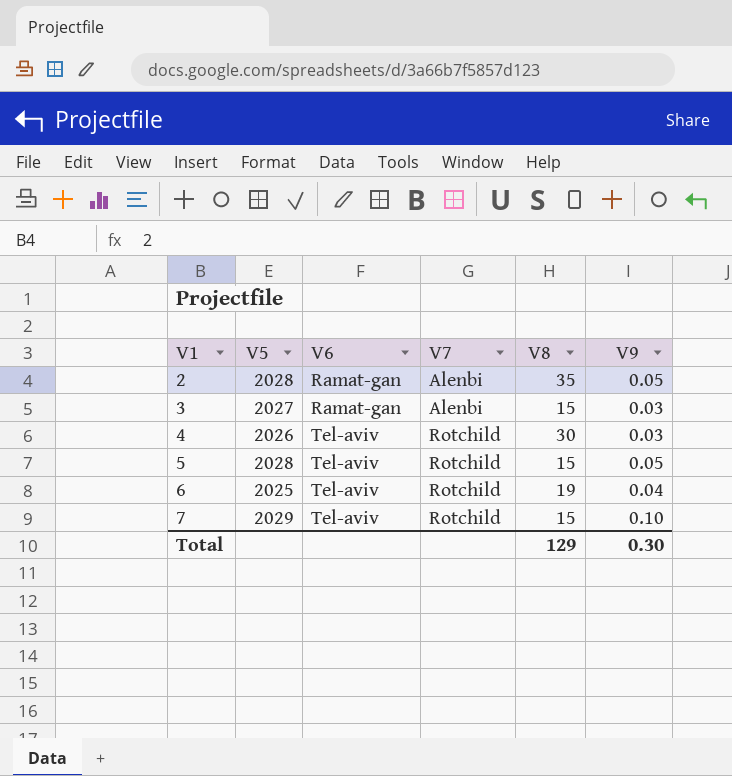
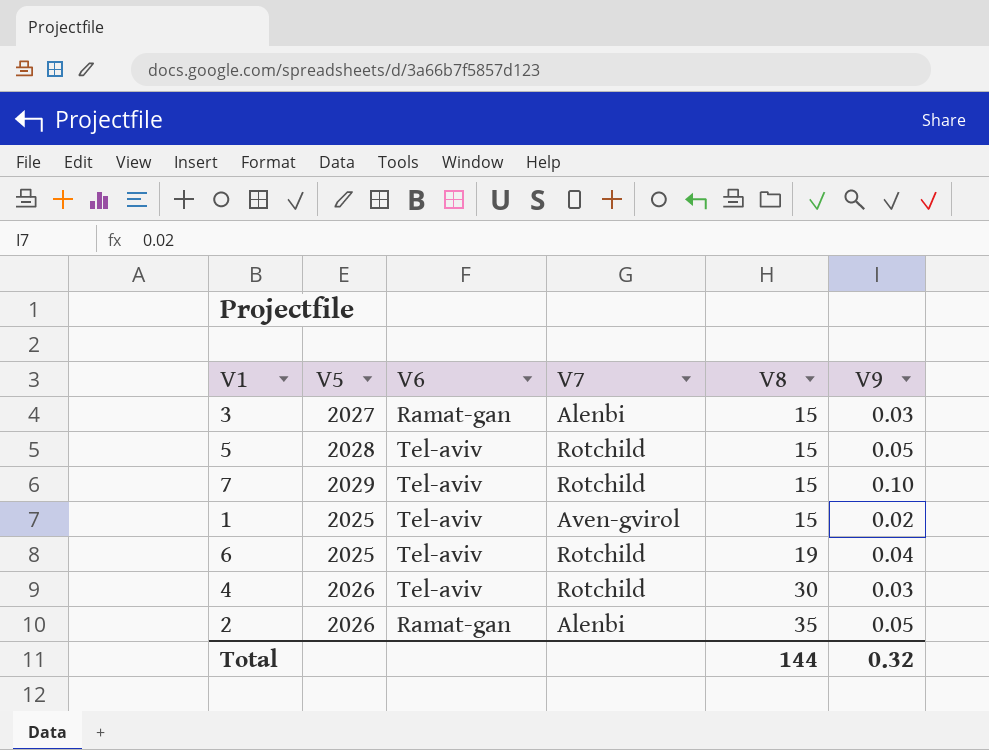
row order: V1 ascending -> V8 ascending
row 1: none -> 2025 | Tel-aviv | Aven-gvirol | 15 | 0.02
2 | V5: 2028 -> 2026
Total | V8: 129 -> 144
Total | V9: 0.30 -> 0.32

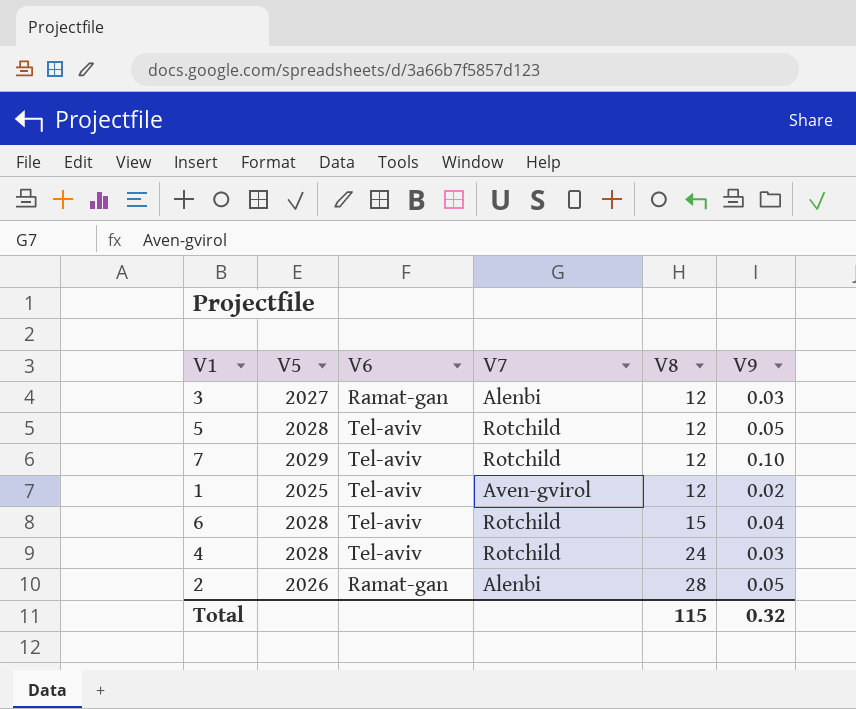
3 | V8: 15 -> 12
5 | V8: 15 -> 12
7 | V8: 15 -> 12
1 | V8: 15 -> 12
6 | V5: 2025 -> 2028
6 | V8: 19 -> 15
4 | V5: 2026 -> 2028
4 | V8: 30 -> 24
2 | V8: 35 -> 28
Total | V8: 144 -> 115

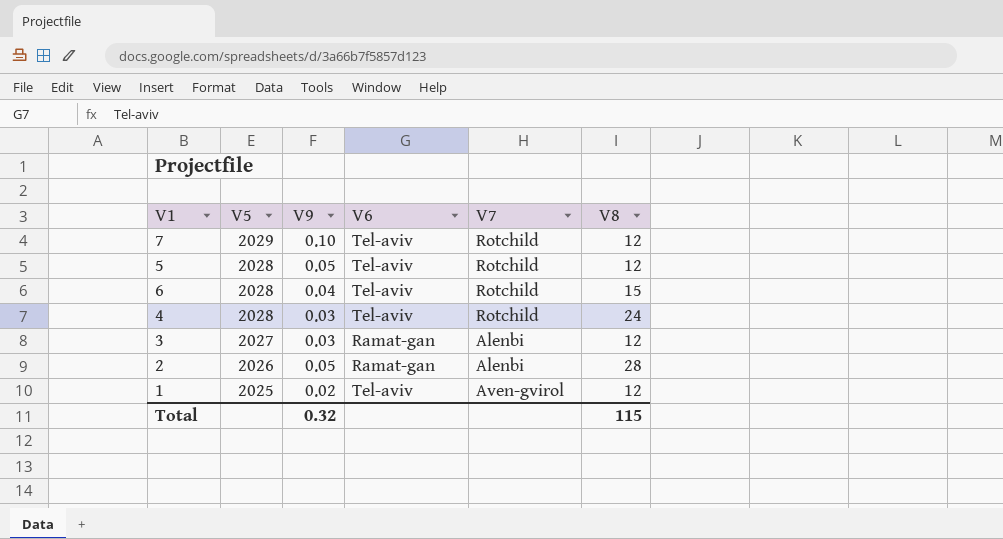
row order: V8 ascending -> V5 descending
column V9 | position: 6 -> 3

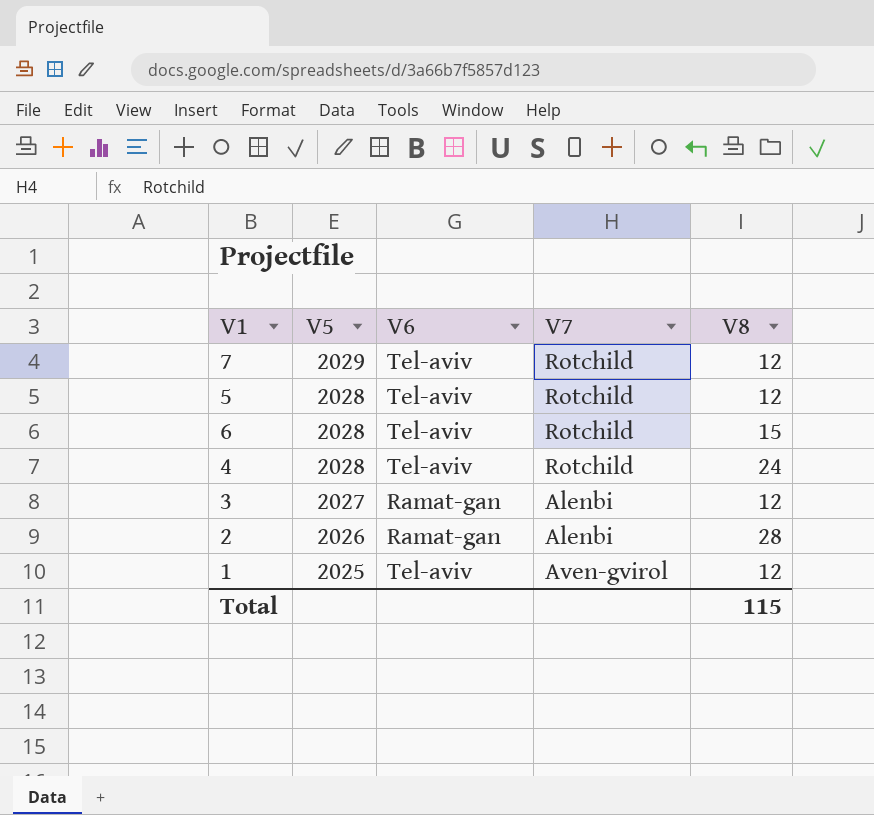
column V9 | position: 3 -> none

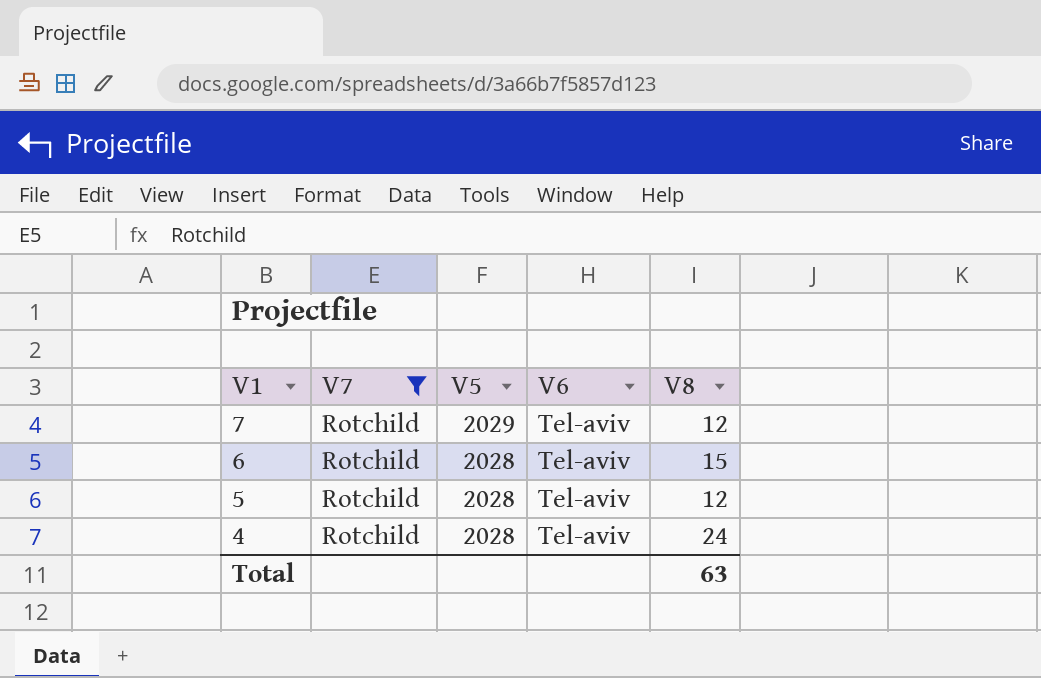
filter: none -> V7 = Rotchild
row order: V5 descending -> V1 descending
column V7 | position: 4 -> 2
Total | V8: 115 -> 63

